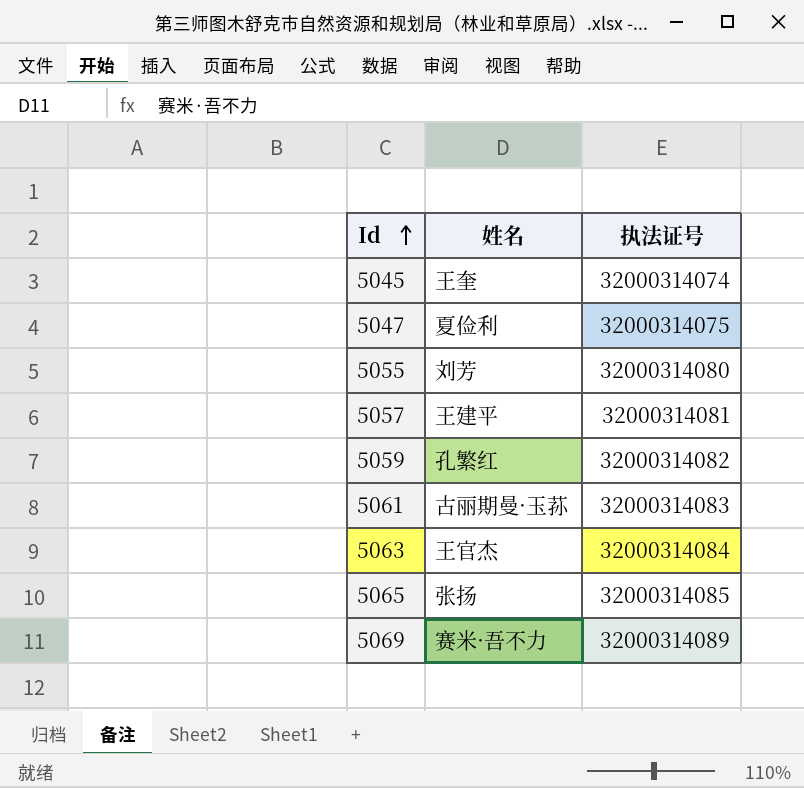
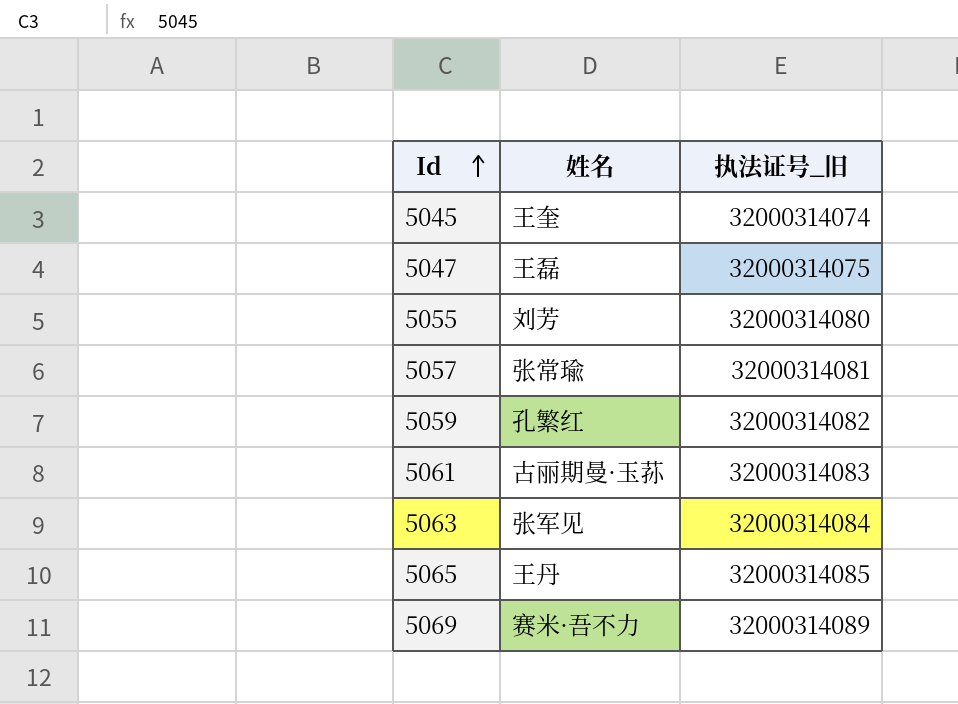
column name: 执法证号 -> 执法证号_旧
5047 | 姓名: 夏俭利 -> 王磊
5057 | 姓名: 王建平 -> 张常瑜
5063 | 姓名: 王官杰 -> 张军见
5065 | 姓名: 张扬 -> 王丹

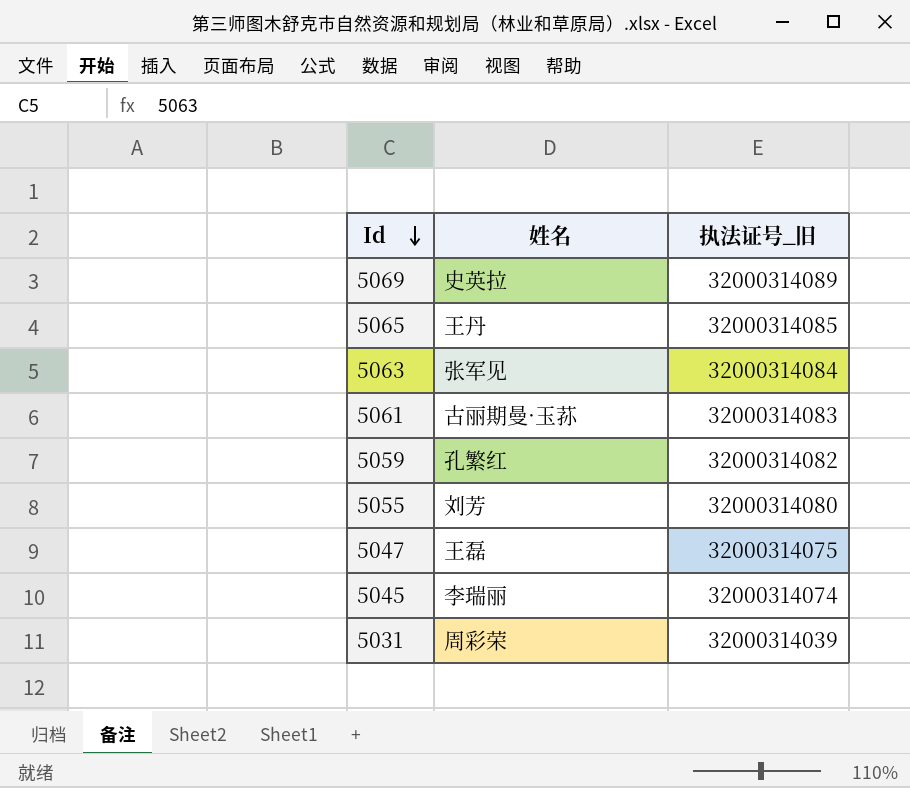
row order: Id ascending -> Id descending
row 5057: 张常瑜 | 32000314081 -> none
5069 | 姓名: 赛米·吾不力 -> 史英拉
5045 | 姓名: 王奎 -> 李瑞丽
row 5031: none -> 周彩荣 | 32000314039

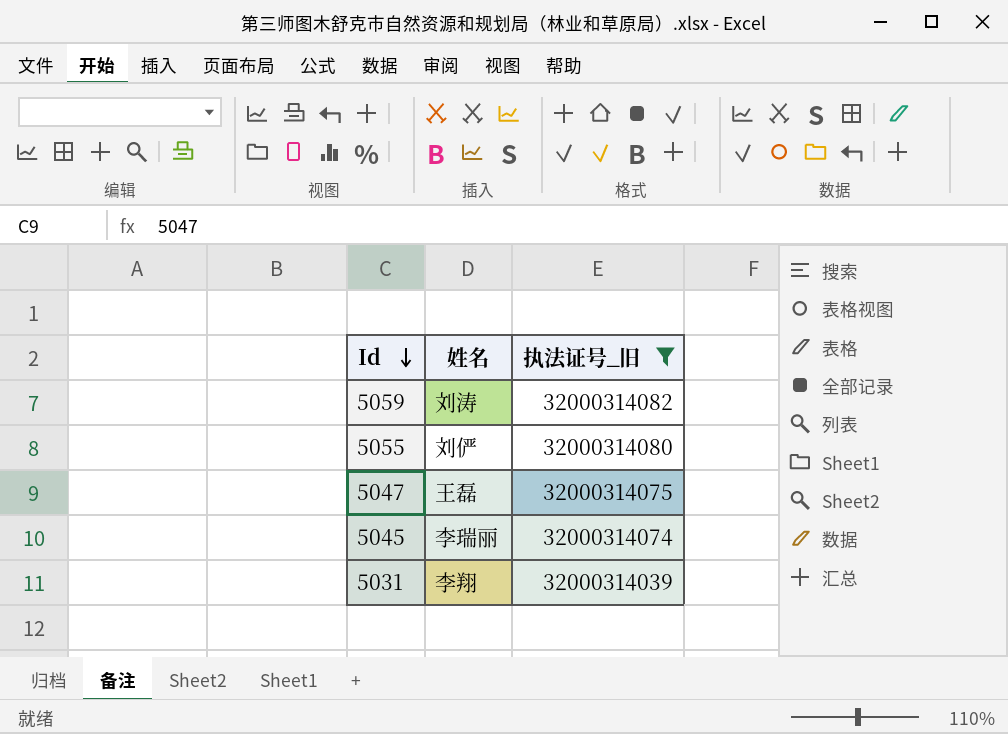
filter: none -> 执法证号_旧 <= 32000314082
5059 | 姓名: 孔繁红 -> 刘涛
5055 | 姓名: 刘芳 -> 刘俨
5031 | 姓名: 周彩荣 -> 李翔

